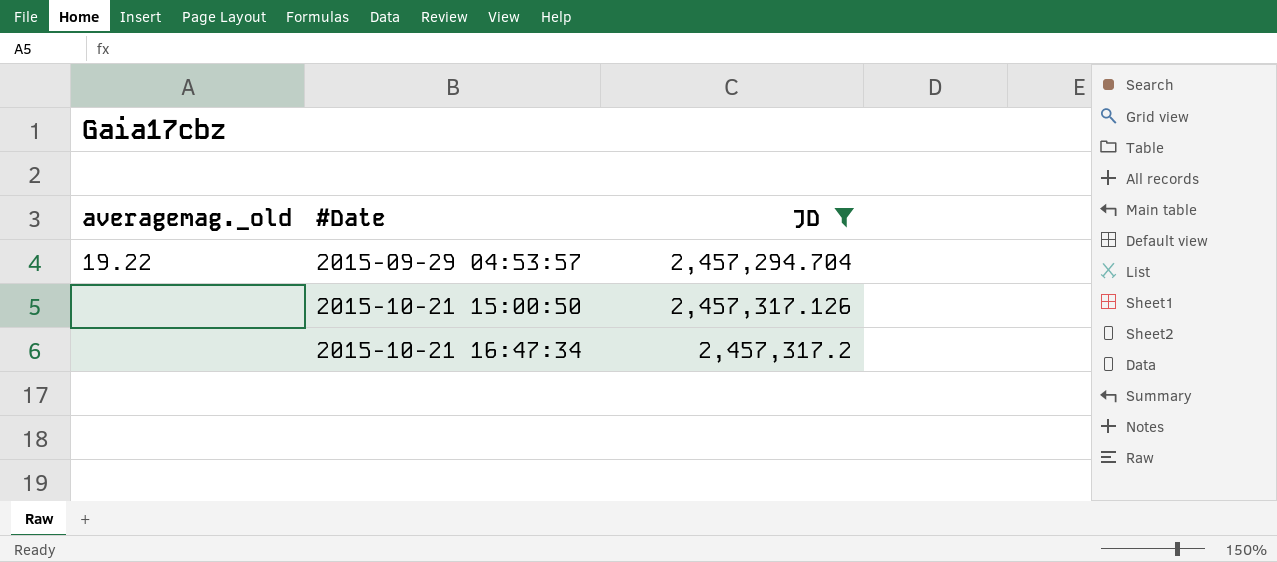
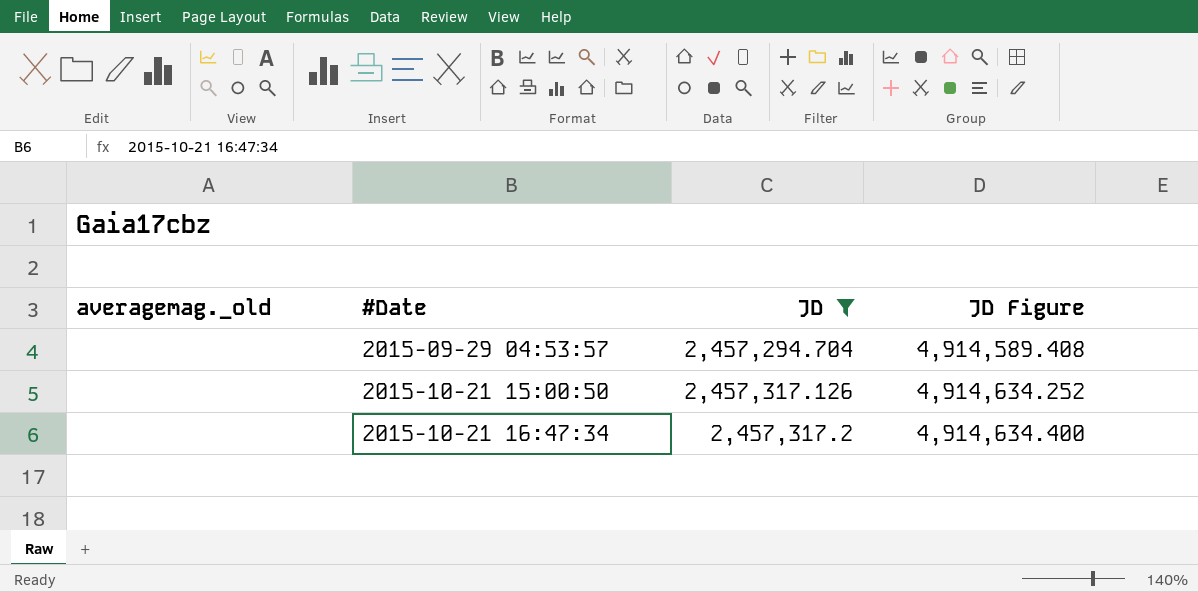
column JD Figure | formula: none -> [JD] * 2
2015-09-29 04:53:57 | averagemag._old: 19.22 -> none

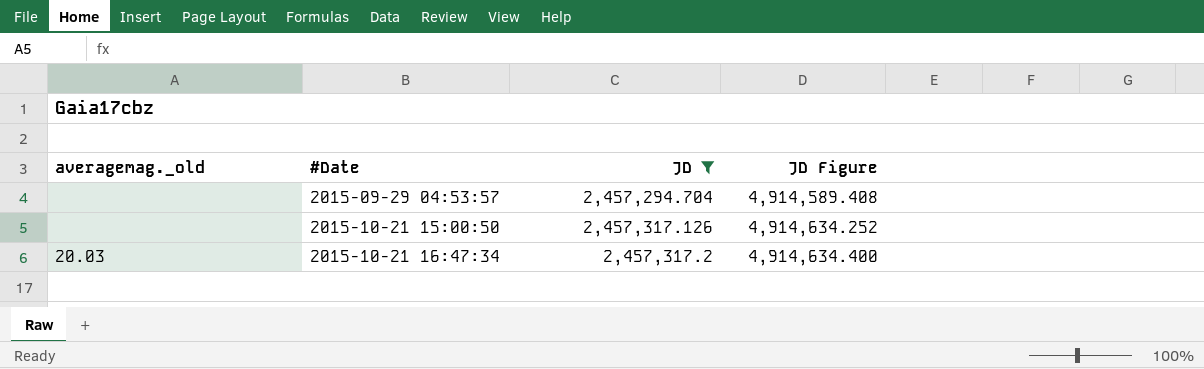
2015-10-21 16:47:34 | averagemag._old: none -> 20.03

